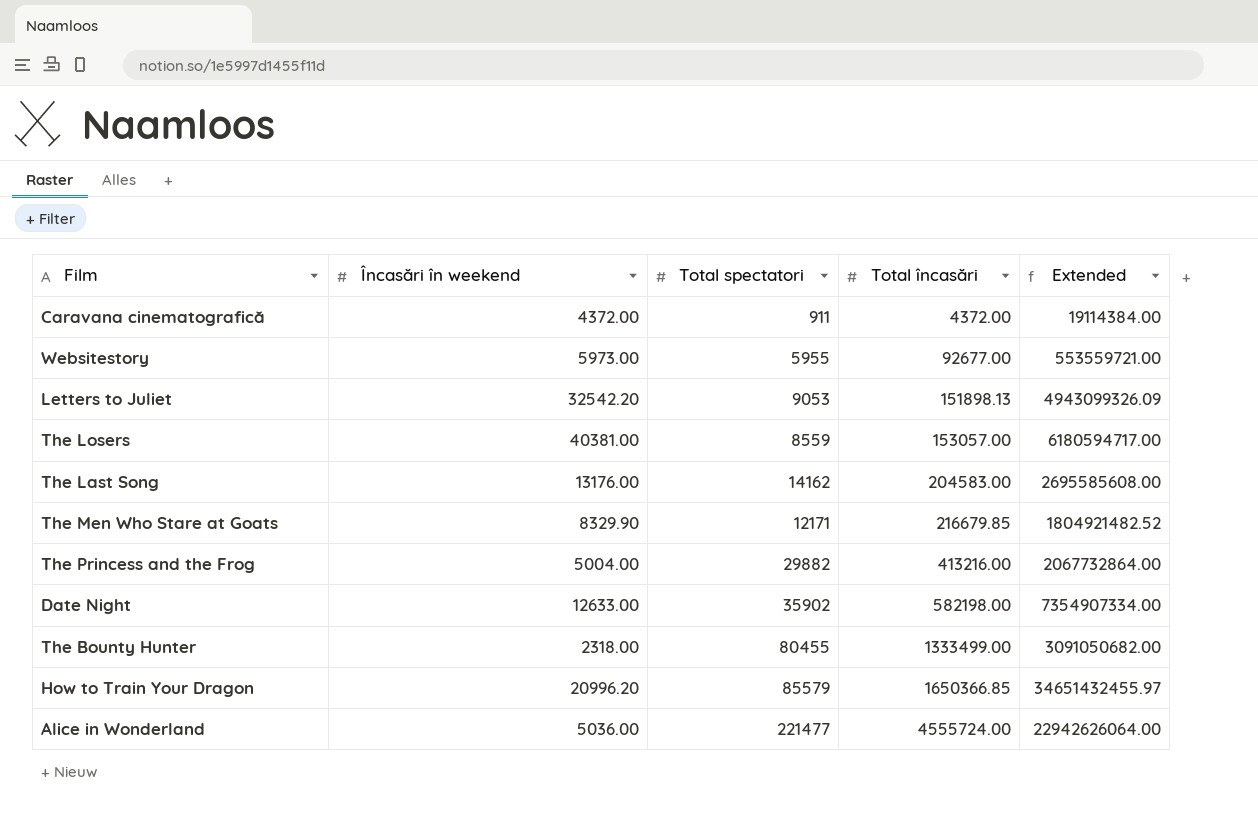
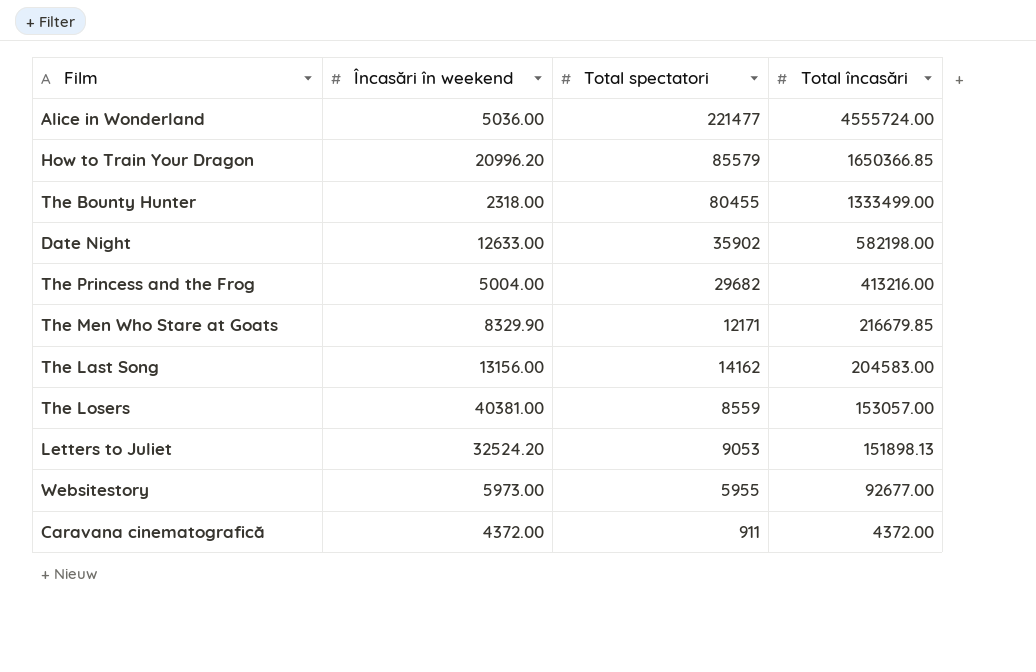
row order: Total încasări ascending -> Total încasări descending
column Extended | formula: [Încasări în weekend] * [Total încasări] -> none
The Princess and the Frog | Total spectatori: 29882 -> 29682
The Last Song | Încasări în weekend: 13176.00 -> 13156.00
Letters to Juliet | Încasări în weekend: 32542.20 -> 32524.20

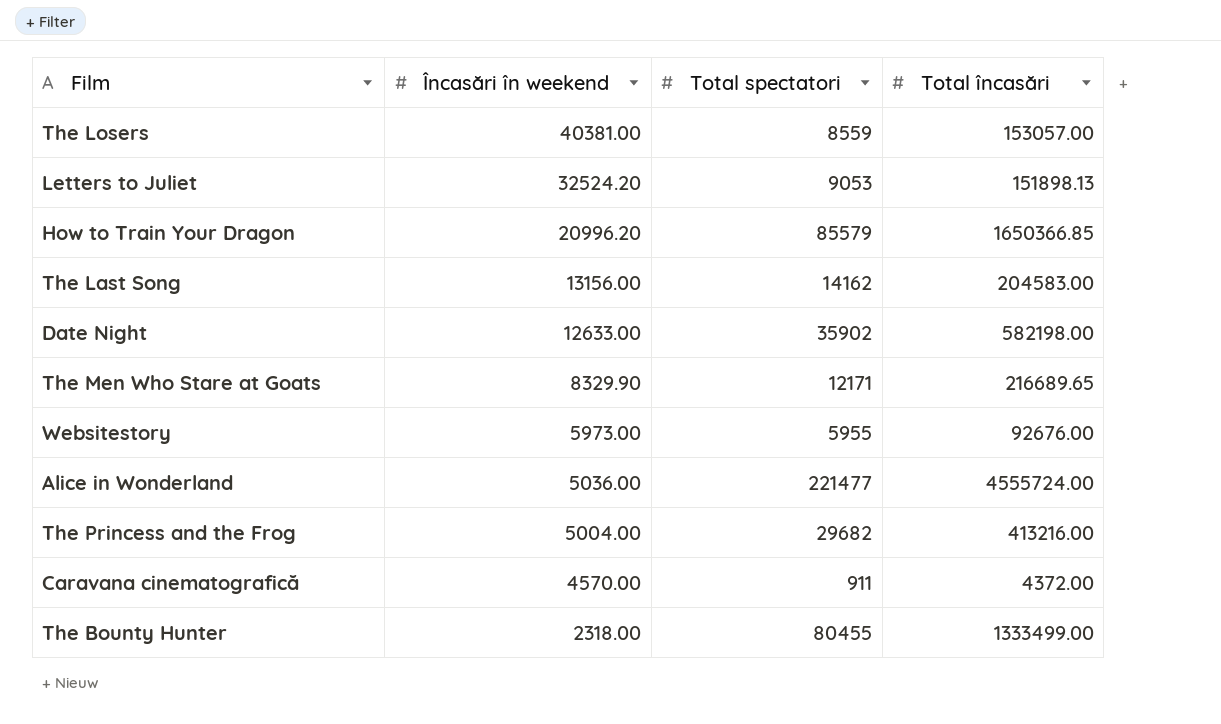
row order: Total încasări descending -> Încasări în weekend descending
The Men Who Stare at Goats | Total încasări: 216679.85 -> 216689.65
Websitestory | Total încasări: 92677.00 -> 92676.00
Caravana cinematografică | Încasări în weekend: 4372.00 -> 4570.00

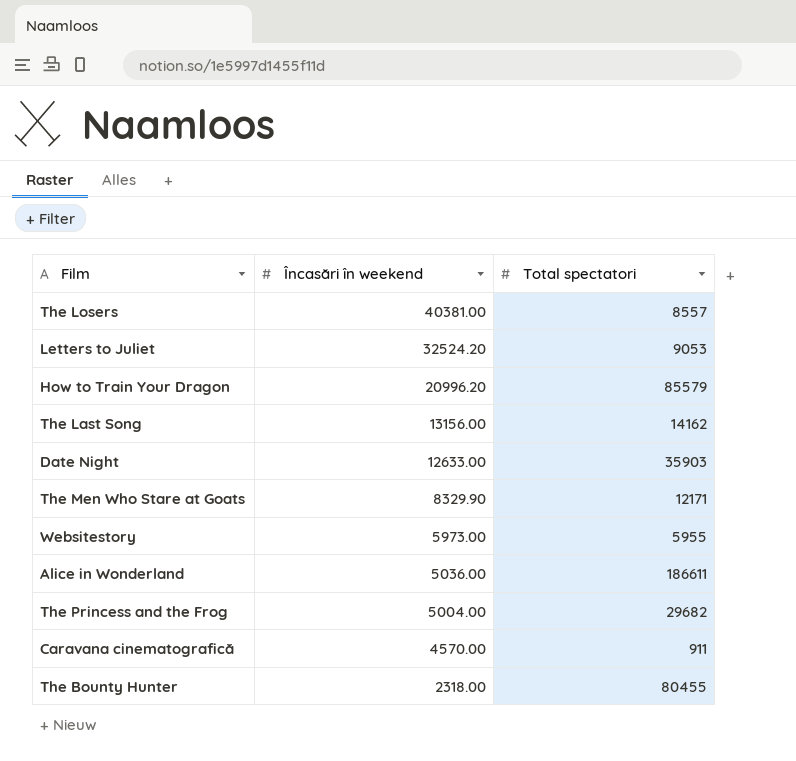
column Total încasări | position: 4 -> none
The Losers | Total spectatori: 8559 -> 8557
Date Night | Total spectatori: 35902 -> 35903
Alice in Wonderland | Total spectatori: 221477 -> 186611

